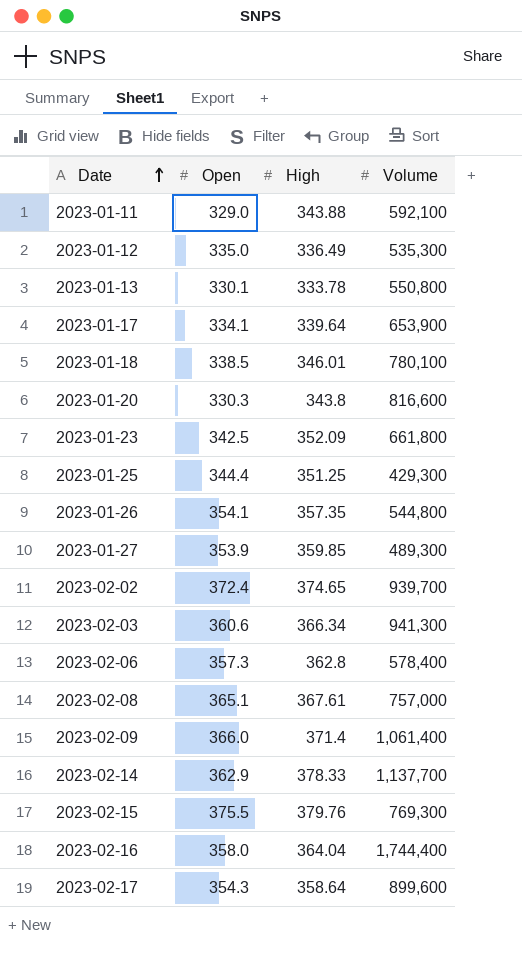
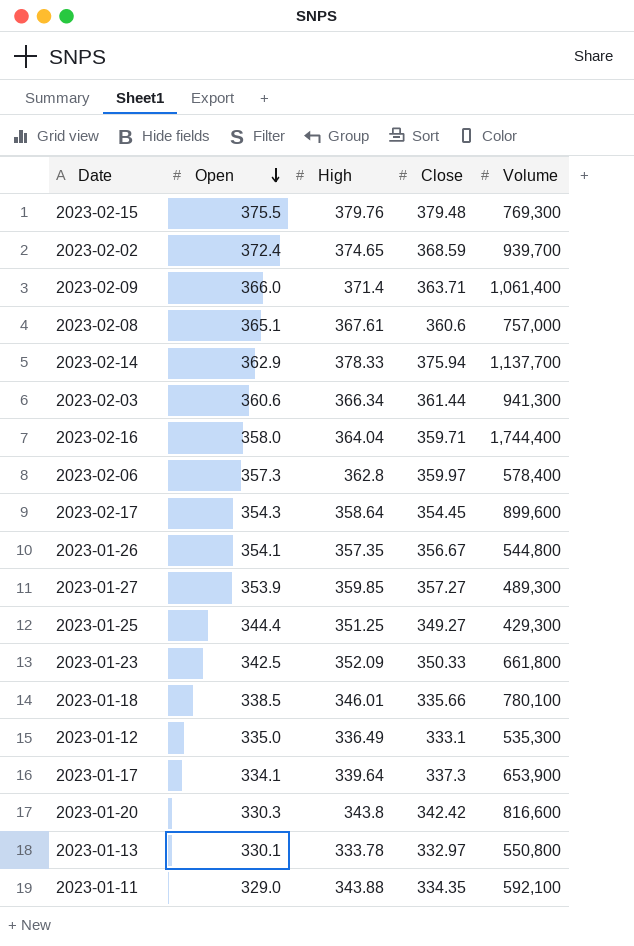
row order: Date ascending -> Open descending
column Close | position: none -> 4

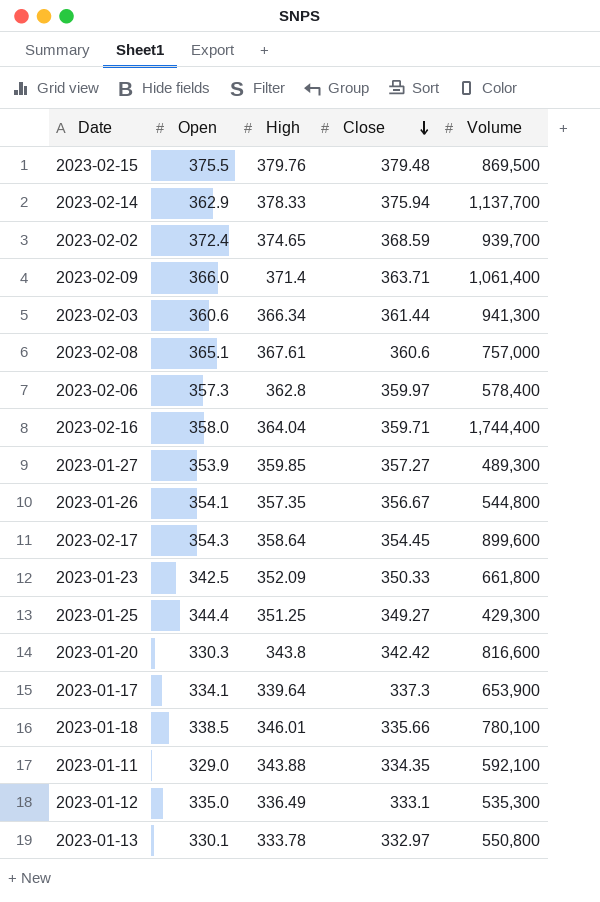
row order: Open descending -> Close descending
2023-02-15 | Volume: 769,300 -> 869,500

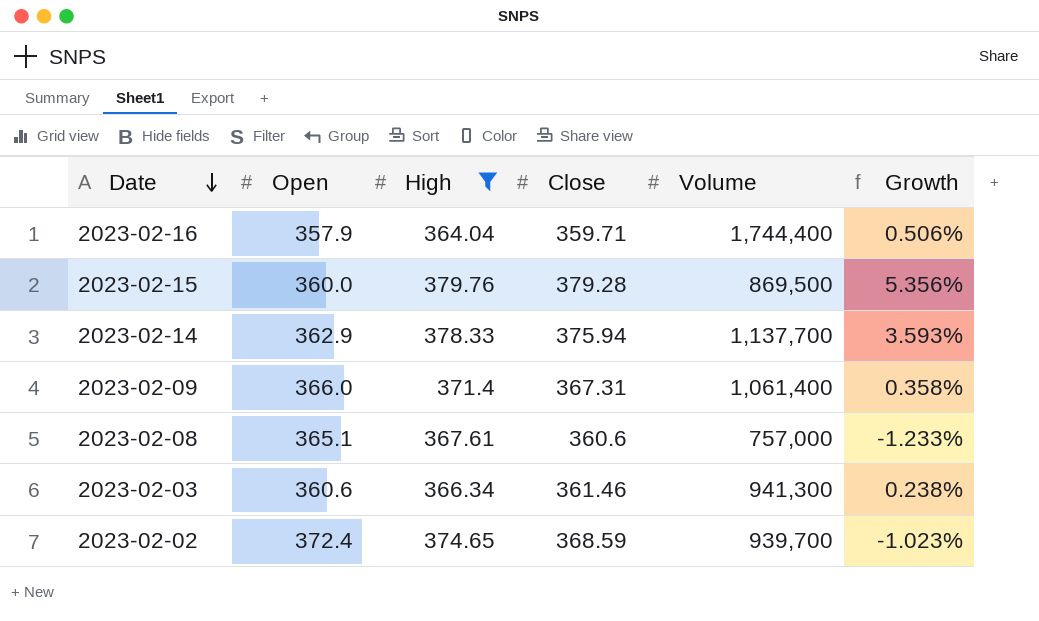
filter: none -> High >= 364.04
row order: Close descending -> Date descending
column Growth | formula: none -> ([Close] - [Open]) / [Open]
2023-02-16 | Open: 358.0 -> 357.9
2023-02-15 | Open: 375.5 -> 360.0
2023-02-15 | Close: 379.48 -> 379.28
2023-02-09 | Close: 363.71 -> 367.31
2023-02-03 | Close: 361.44 -> 361.46

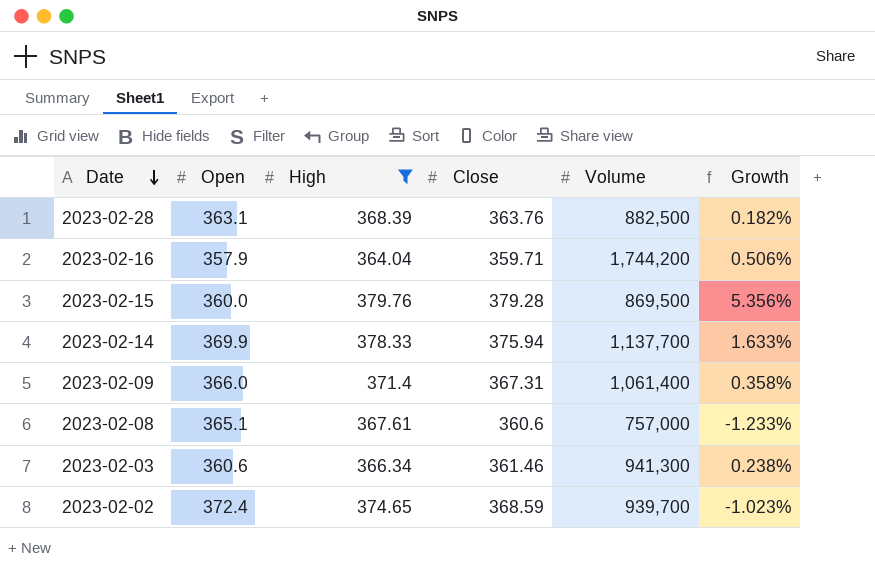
row 2023-02-28: none -> 363.1 | 368.39 | 363.76 | 882,500 | 0.182%
2023-02-16 | Volume: 1,744,400 -> 1,744,200
2023-02-14 | Open: 362.9 -> 369.9
2023-02-14 | Growth: 3.593% -> 1.633%

